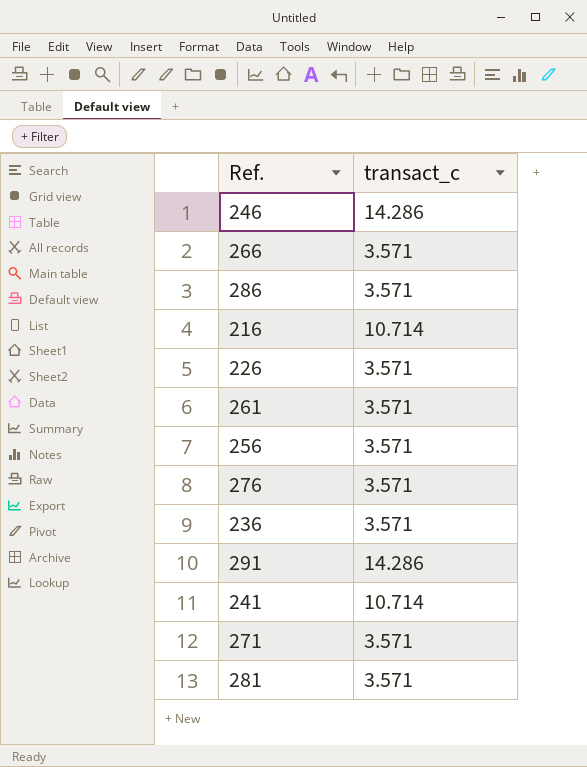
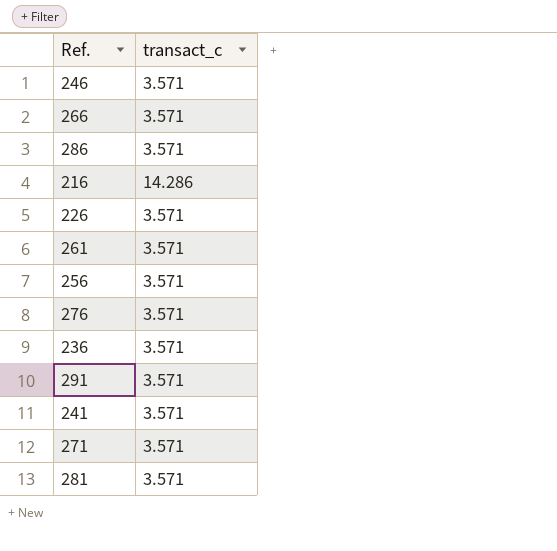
246 | transact_c: 14.286 -> 3.571
216 | transact_c: 10.714 -> 14.286
291 | transact_c: 14.286 -> 3.571
241 | transact_c: 10.714 -> 3.571

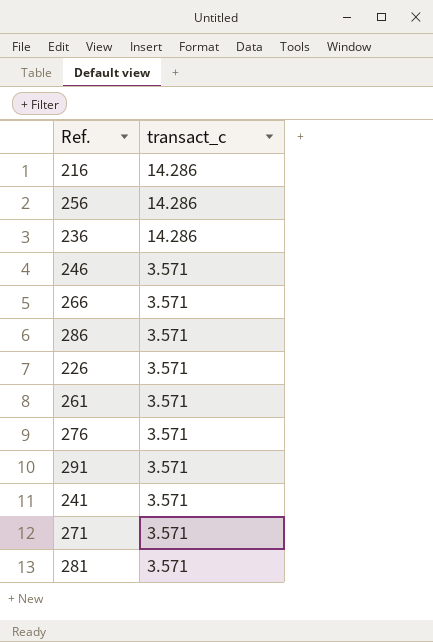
row order: none -> transact_c descending
256 | transact_c: 3.571 -> 14.286
236 | transact_c: 3.571 -> 14.286

